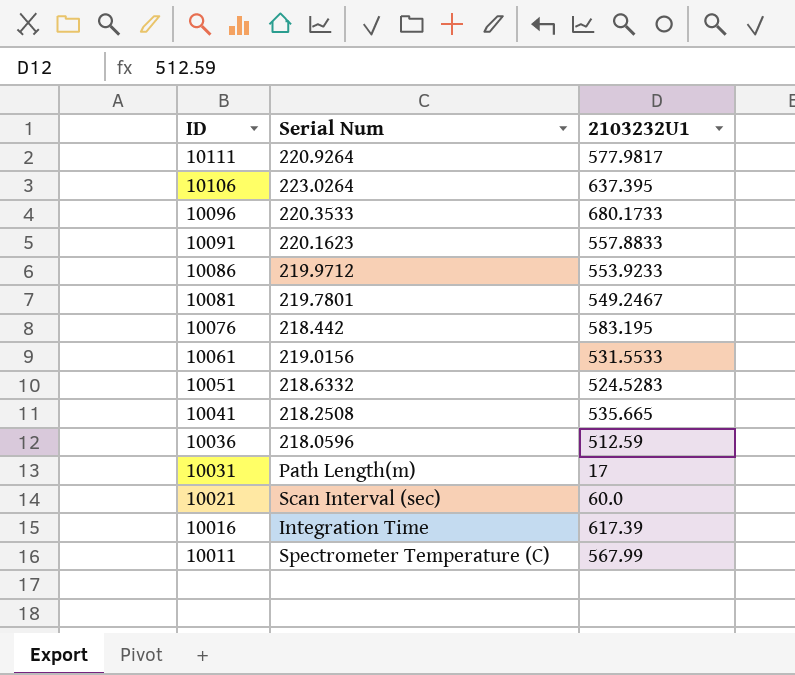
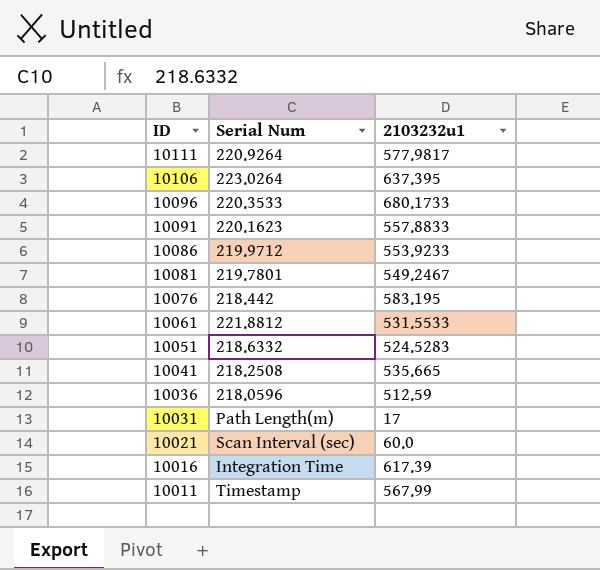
column name: 2103232U1 -> 2103232u1
10061 | Serial Num: 219.0156 -> 221.8812
10011 | Serial Num: Spectrometer Temperature (C) -> Timestamp

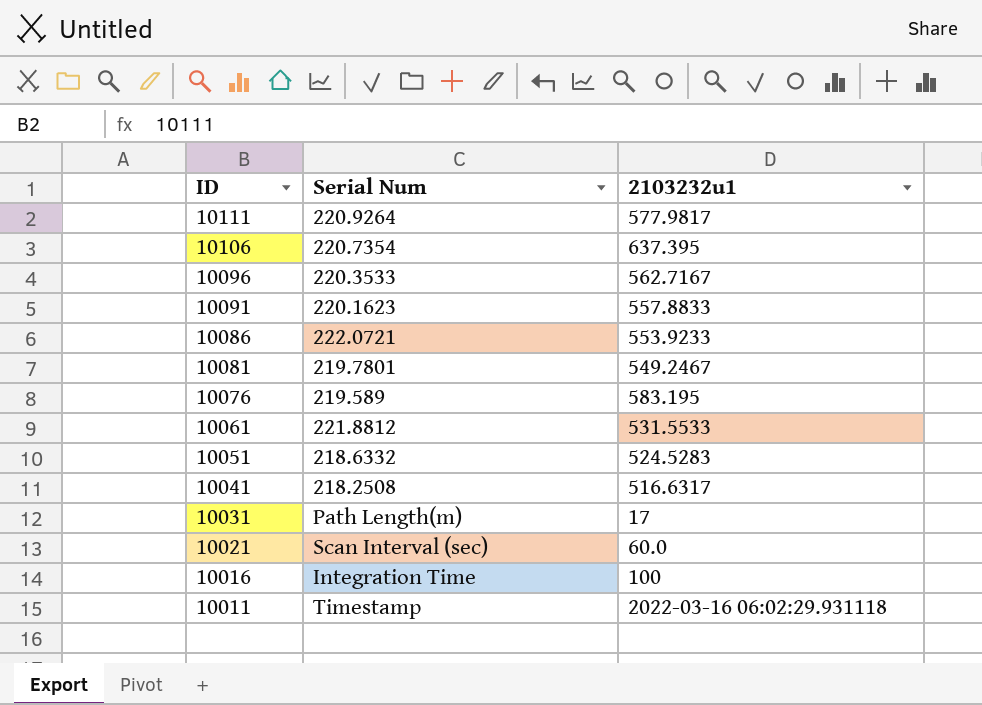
row 10036: 218.0596 | 512.59 -> none
10106 | Serial Num: 223.0264 -> 220.7354
10096 | 2103232u1: 680.1733 -> 562.7167
10086 | Serial Num: 219.9712 -> 222.0721
10076 | Serial Num: 218.442 -> 219.589
10041 | 2103232u1: 535.665 -> 516.6317
10016 | 2103232u1: 617.39 -> 100
10011 | 2103232u1: 567.99 -> 2022-03-16 06:02:29.931118

